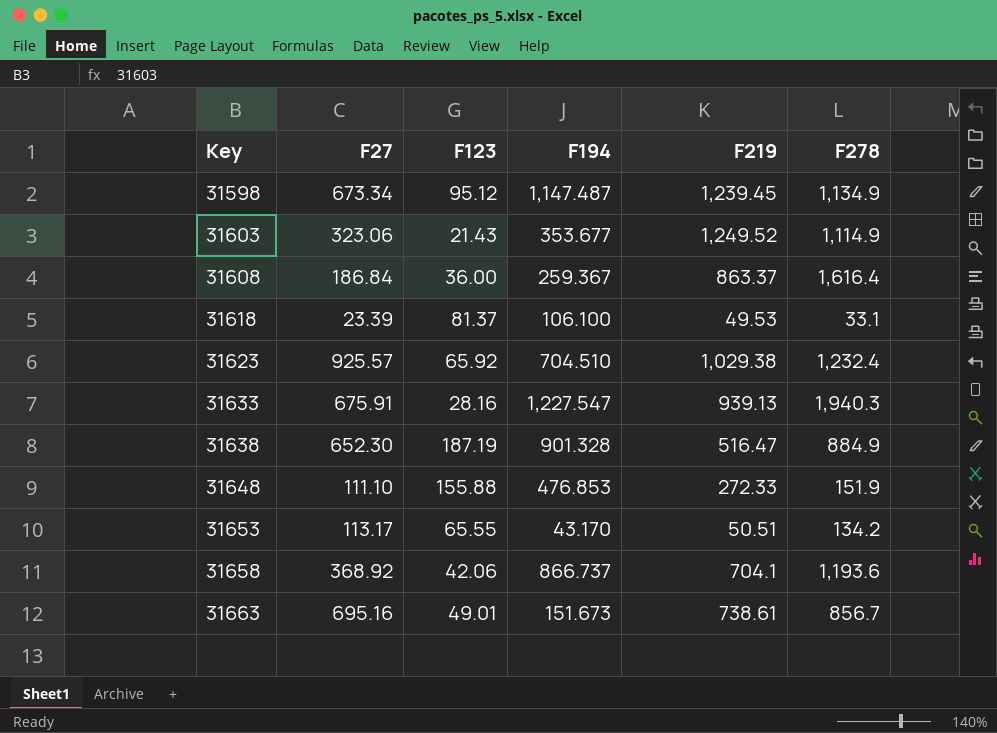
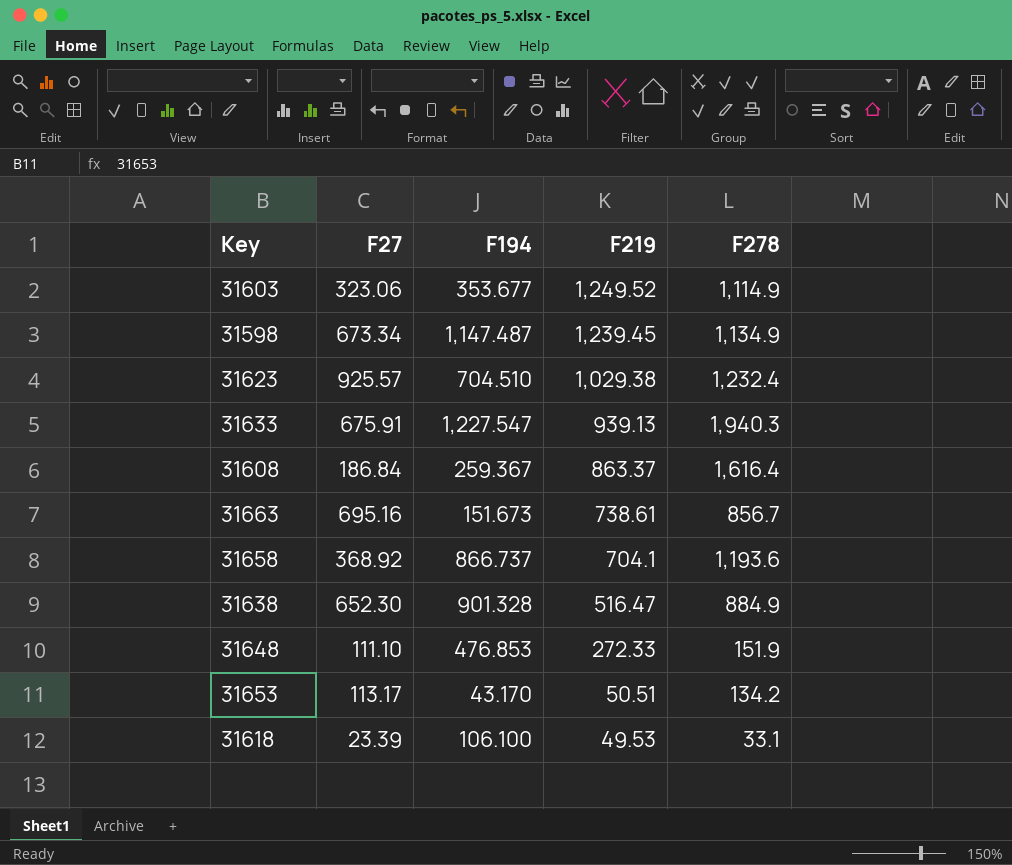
row order: Key ascending -> F219 descending
column F123 | position: 3 -> none

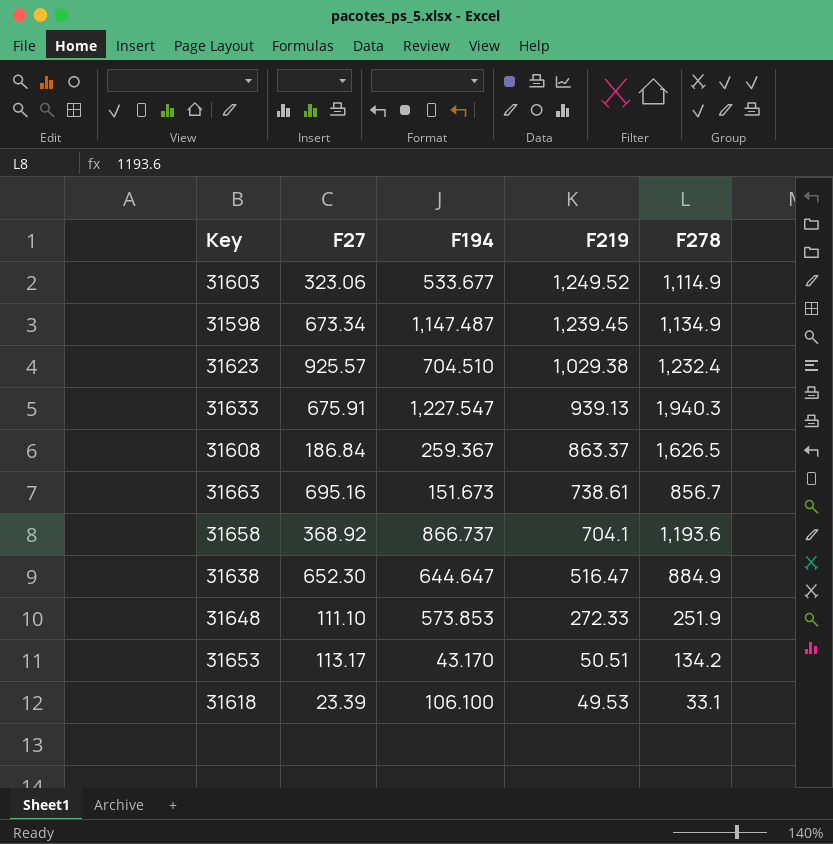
31603 | F194: 353.677 -> 533.677
31608 | F278: 1,616.4 -> 1,626.5
31638 | F194: 901.328 -> 644.647
31648 | F194: 476.853 -> 573.853
31648 | F278: 151.9 -> 251.9

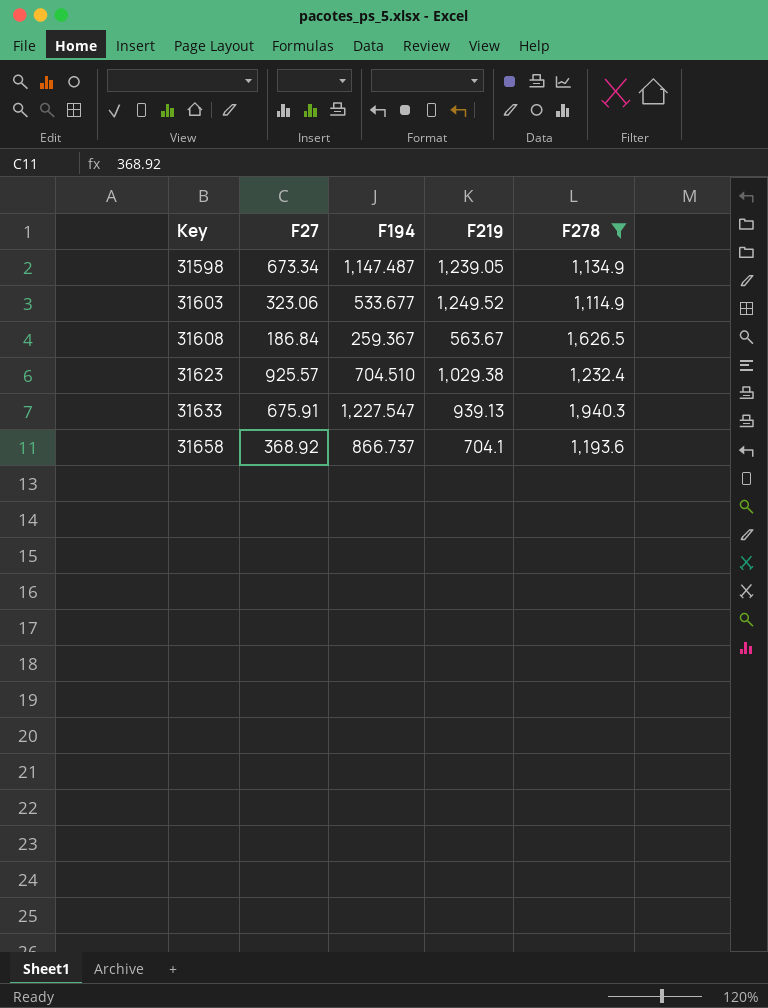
filter: none -> F278 >= 1,114.9
row order: F219 descending -> Key ascending
31598 | F219: 1,239.45 -> 1,239.05
31608 | F219: 863.37 -> 563.67

